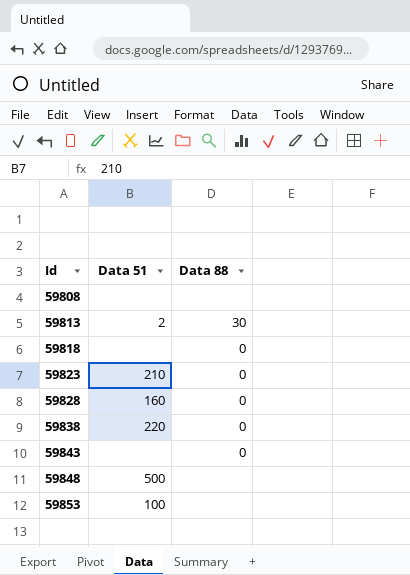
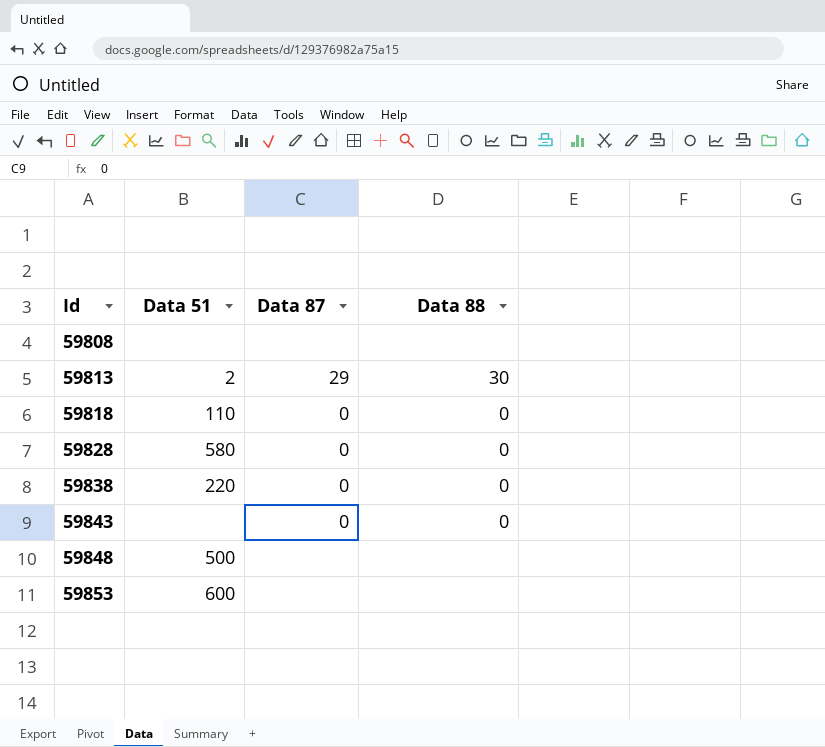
column Data 87 | position: none -> 3
row 59823: 210 | 0 -> none
59818 | Data 51: none -> 110
59828 | Data 51: 160 -> 580
59853 | Data 51: 100 -> 600

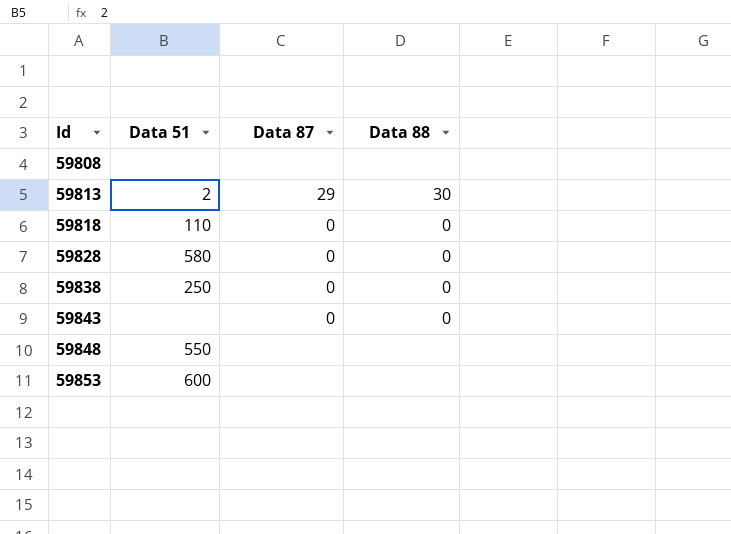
59838 | Data 51: 220 -> 250
59848 | Data 51: 500 -> 550

